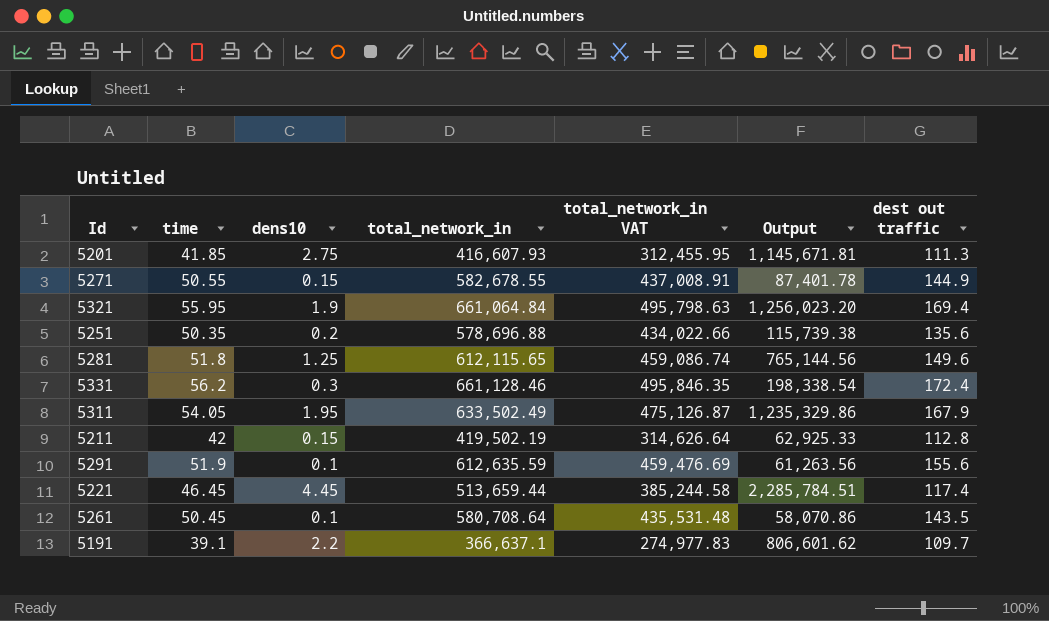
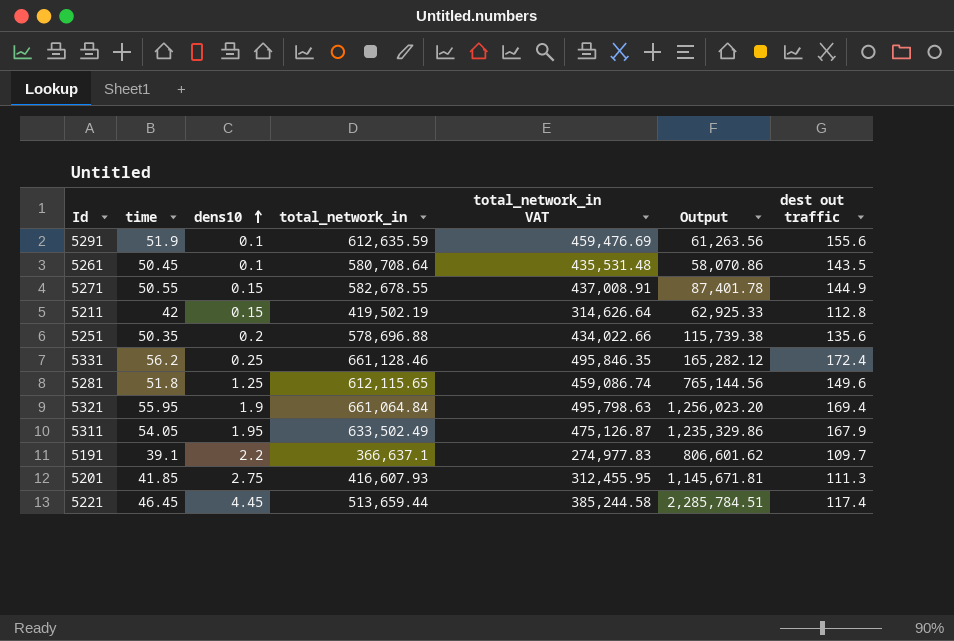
row order: none -> dens10 ascending
5331 | dens10: 0.3 -> 0.25
5331 | Output: 198,338.54 -> 165,282.12

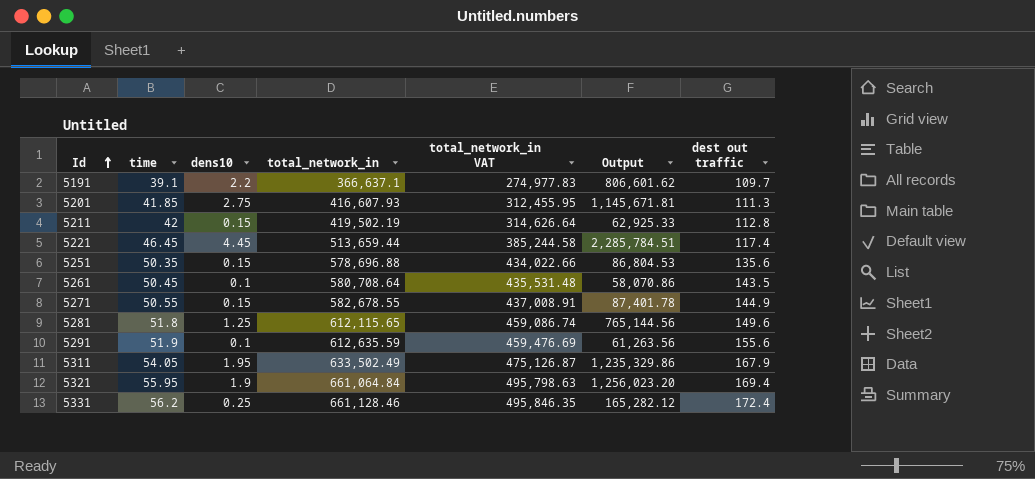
row order: dens10 ascending -> Id ascending
5251 | dens10: 0.2 -> 0.15
5251 | Output: 115,739.38 -> 86,804.53

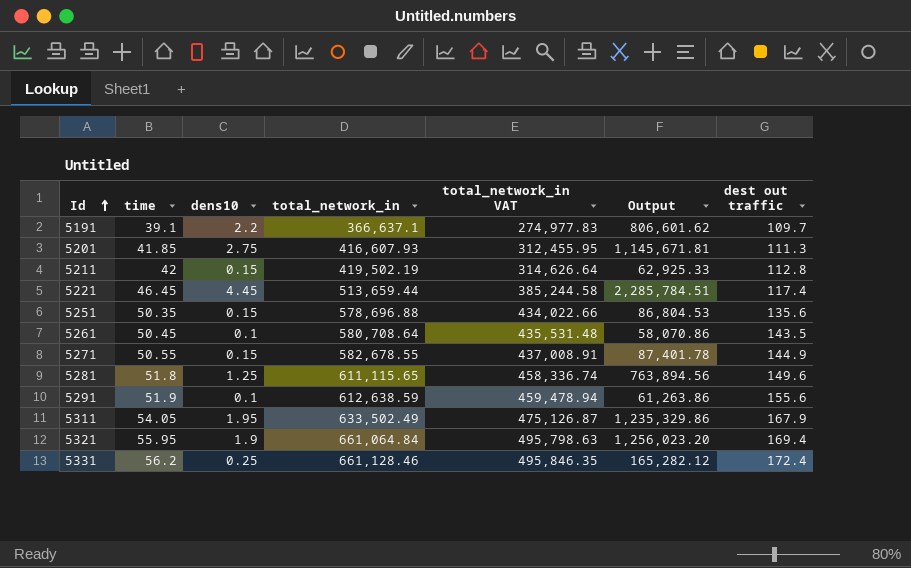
5281 | total_network_in: 612,115.65 -> 611,115.65
5281 | total_network_in VAT: 459,086.74 -> 458,336.74
5281 | Output: 765,144.56 -> 763,894.56
5291 | total_network_in: 612,635.59 -> 612,638.59
5291 | total_network_in VAT: 459,476.69 -> 459,478.94
5291 | Output: 61,263.56 -> 61,263.86

